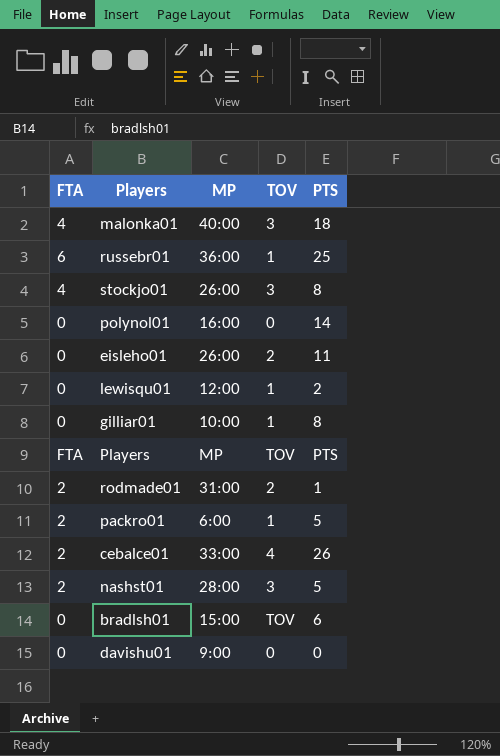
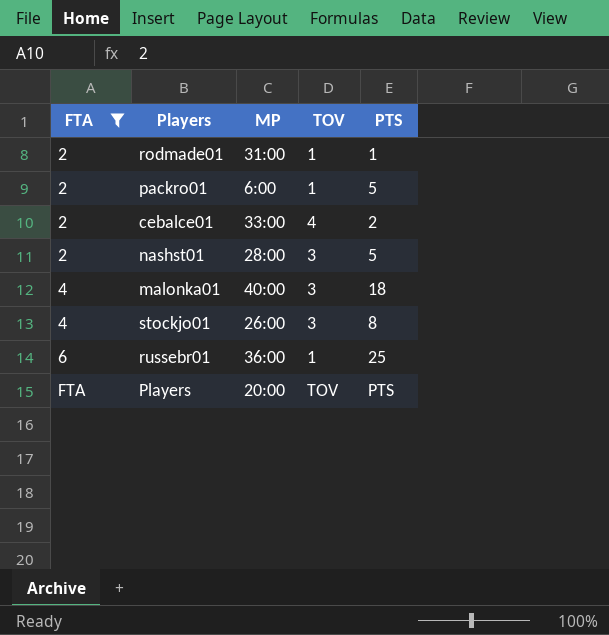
filter: none -> FTA != 0
row order: none -> FTA ascending
rodmade01 | TOV: 2 -> 1
cebalce01 | PTS: 26 -> 2
Players | MP: MP -> 20:00

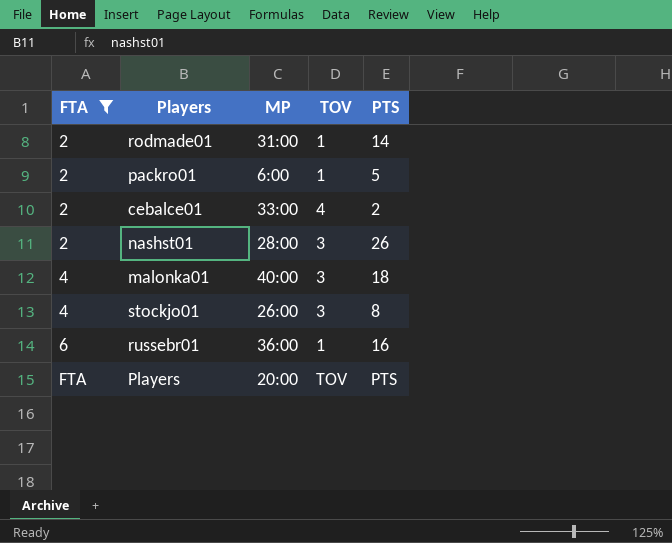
rodmade01 | PTS: 1 -> 14
nashst01 | PTS: 5 -> 26
russebr01 | PTS: 25 -> 16

